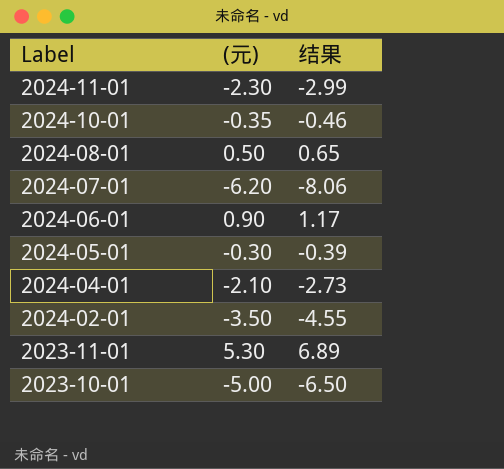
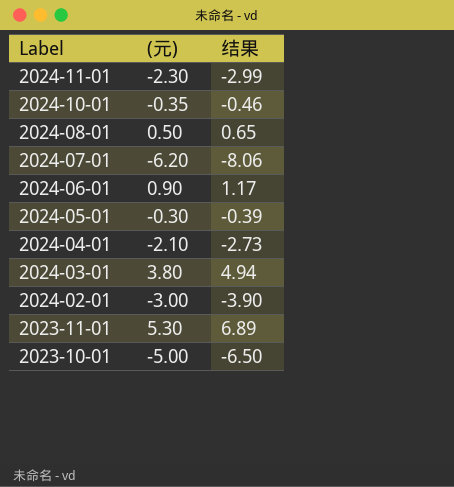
row 2024-03-01: none -> 3.80 | 4.94
2024-02-01 | (元): -3.50 -> -3.00
2024-02-01 | 结果: -4.55 -> -3.90

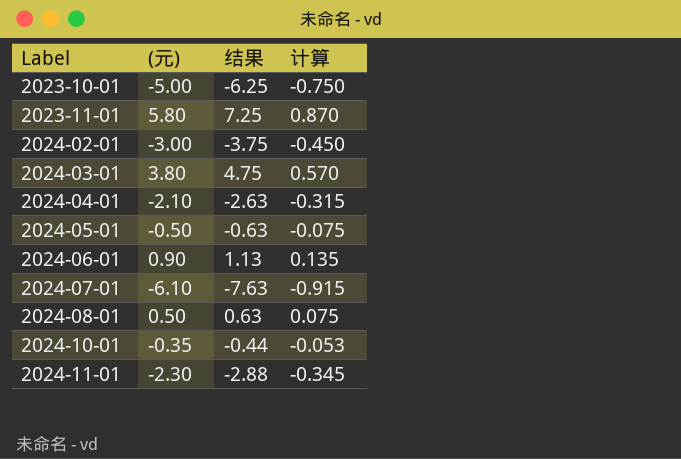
row order: Label descending -> Label ascending
column 结果 | formula: [(元)] * 1.3 -> [(元)] * 1.25
column 计算 | formula: none -> [(元)] * 0.15
2023-11-01 | (元): 5.30 -> 5.80
2024-05-01 | (元): -0.30 -> -0.50
2024-07-01 | (元): -6.20 -> -6.10

